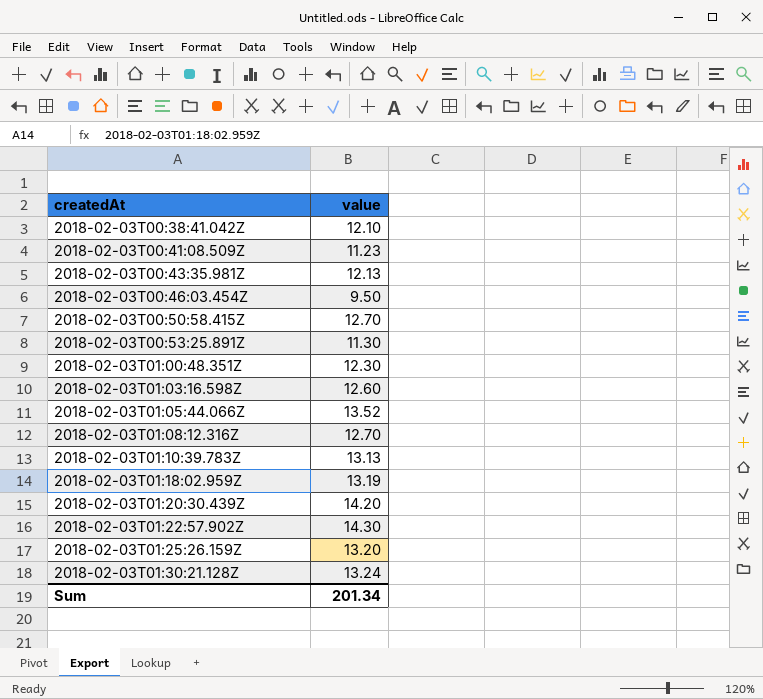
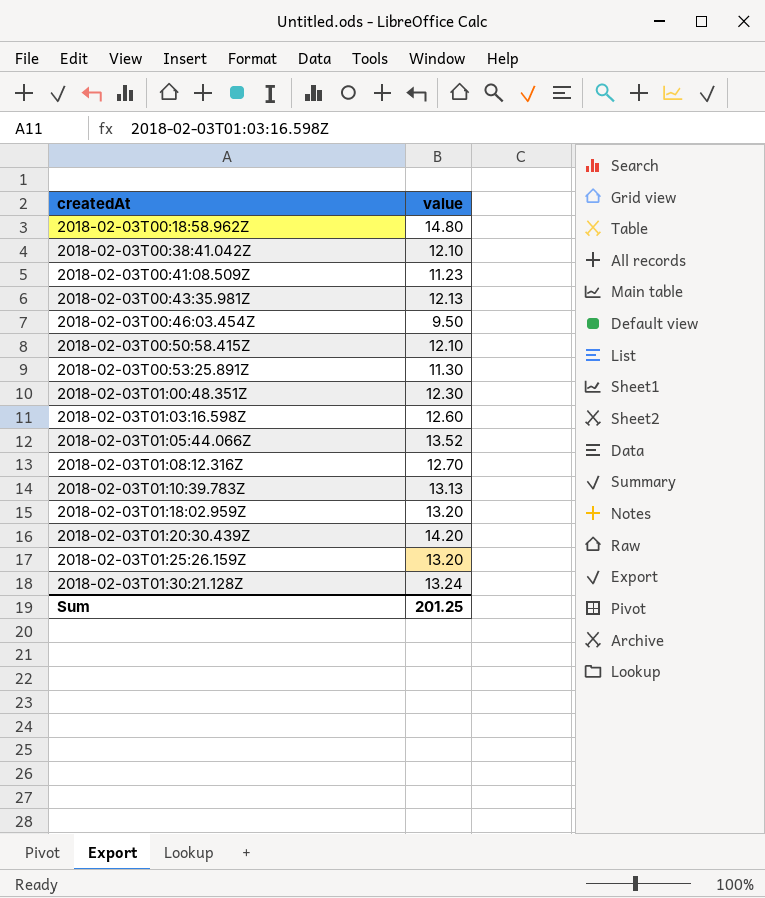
row 2018-02-03T01:22:57.902Z: 14.30 -> none
row 2018-02-03T00:18:58.962Z: none -> 14.80
2018-02-03T00:50:58.415Z | value: 12.70 -> 12.10
2018-02-03T01:18:02.959Z | value: 13.19 -> 13.20
Sum | value: 201.34 -> 201.25

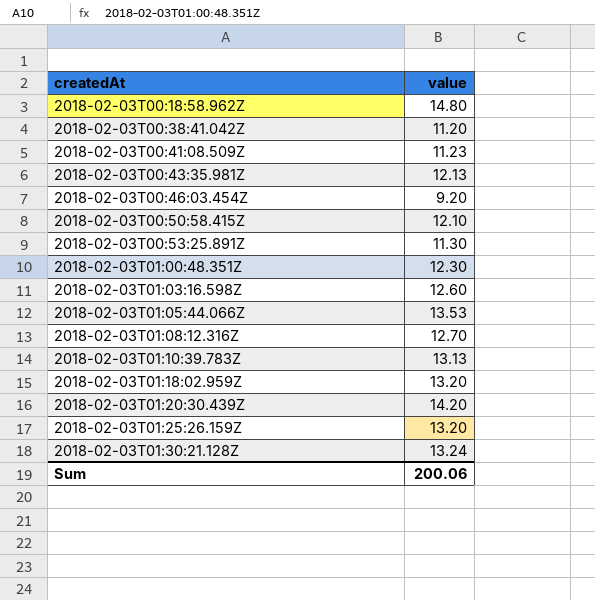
2018-02-03T00:38:41.042Z | value: 12.10 -> 11.20
2018-02-03T00:46:03.454Z | value: 9.50 -> 9.20
2018-02-03T01:05:44.066Z | value: 13.52 -> 13.53
Sum | value: 201.25 -> 200.06

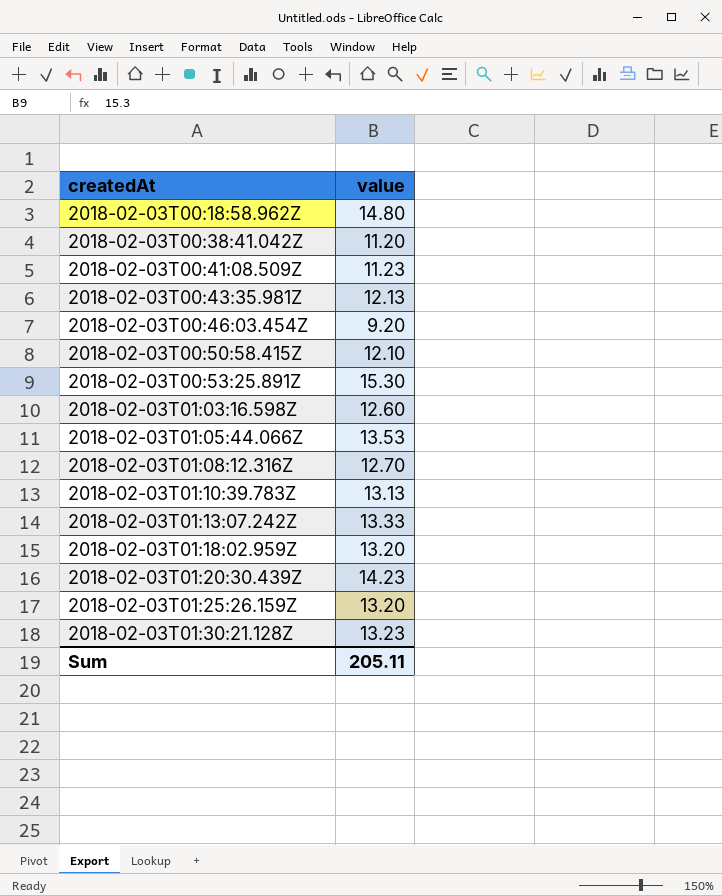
row 2018-02-03T01:00:48.351Z: 12.30 -> none
2018-02-03T00:53:25.891Z | value: 11.30 -> 15.30
row 2018-02-03T01:13:07.242Z: none -> 13.33
2018-02-03T01:20:30.439Z | value: 14.20 -> 14.23
2018-02-03T01:30:21.128Z | value: 13.24 -> 13.23
Sum | value: 200.06 -> 205.11

